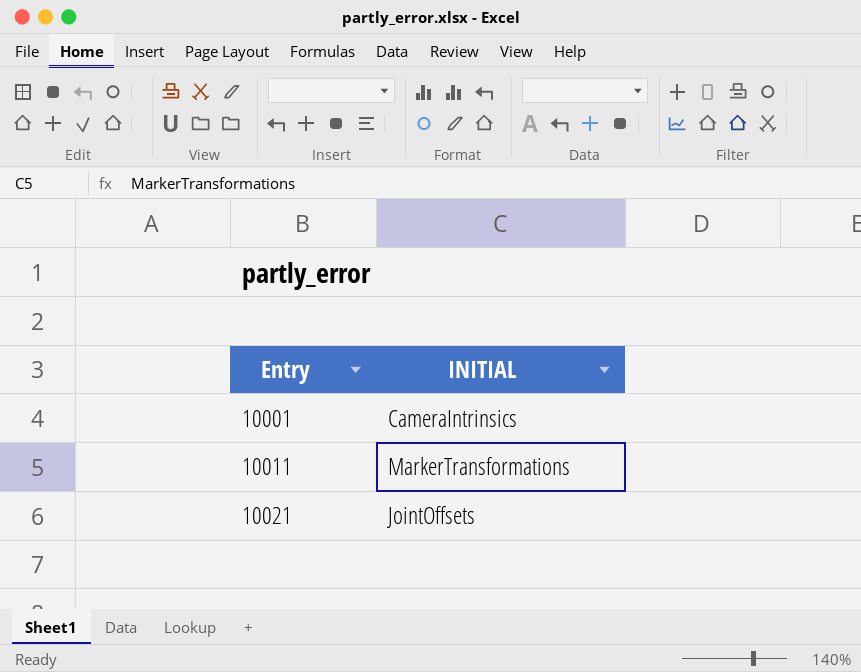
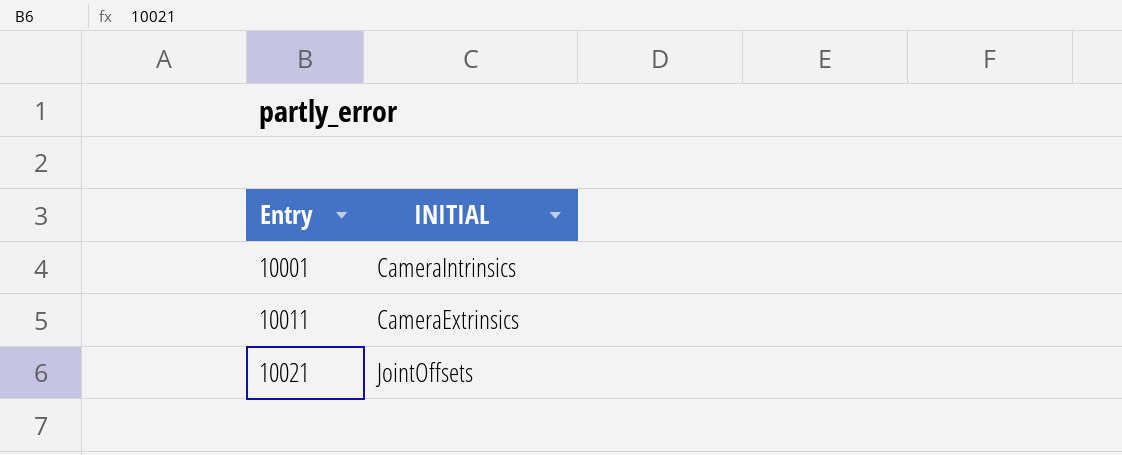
10011 | INITIAL: MarkerTransformations -> CameraExtrinsics

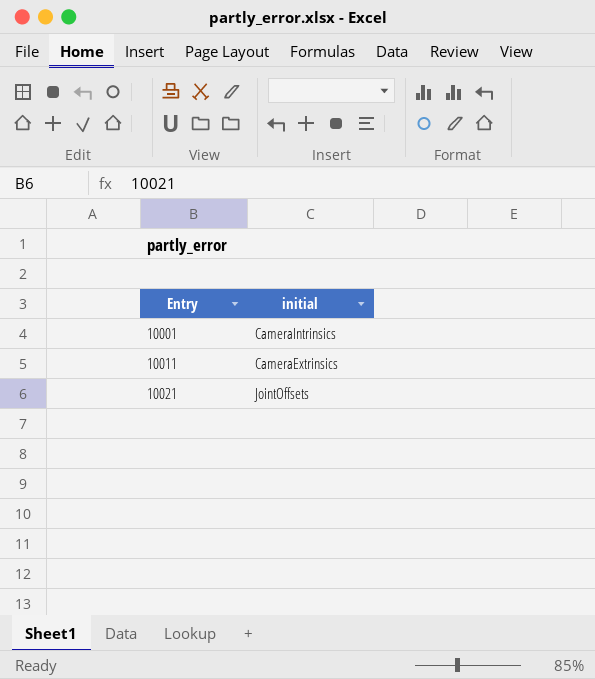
column name: INITIAL -> initial

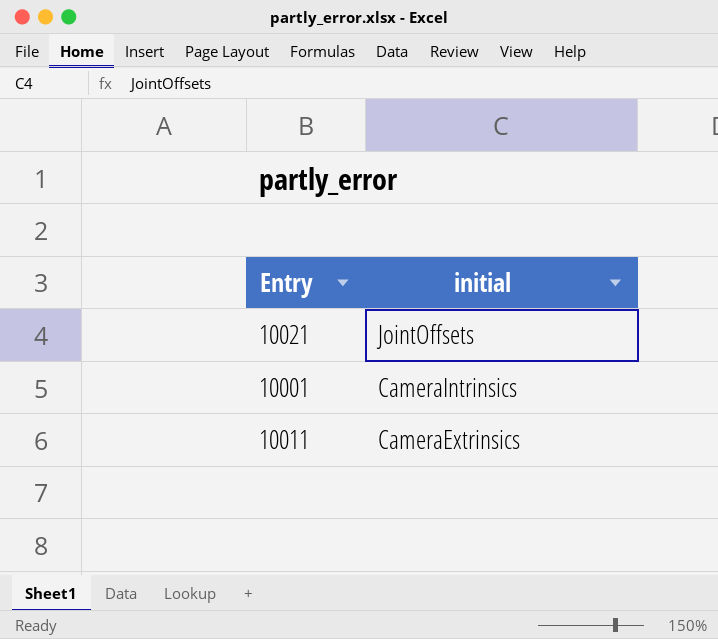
row order: Entry ascending -> initial descending

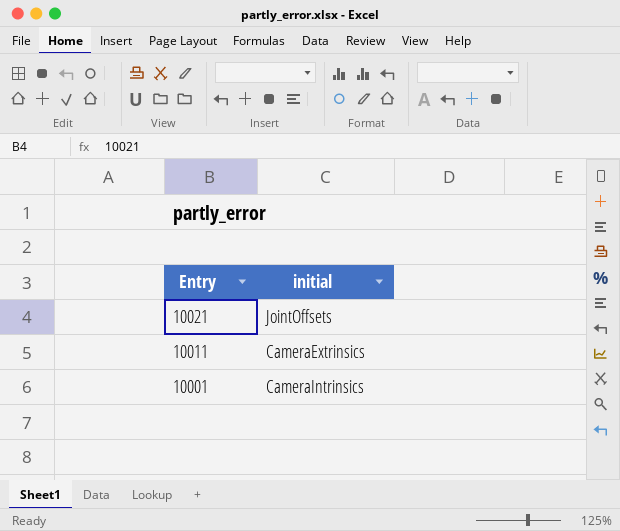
row order: initial descending -> Entry descending

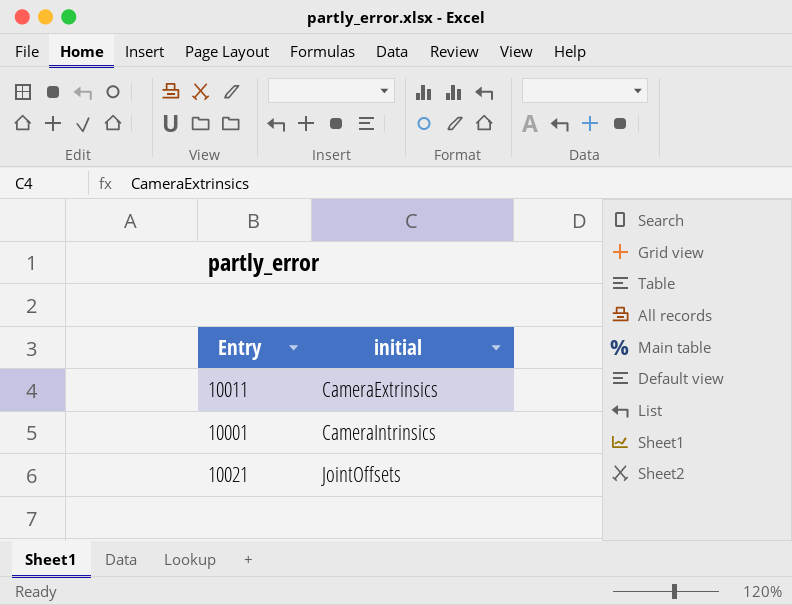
row order: Entry descending -> initial ascending

